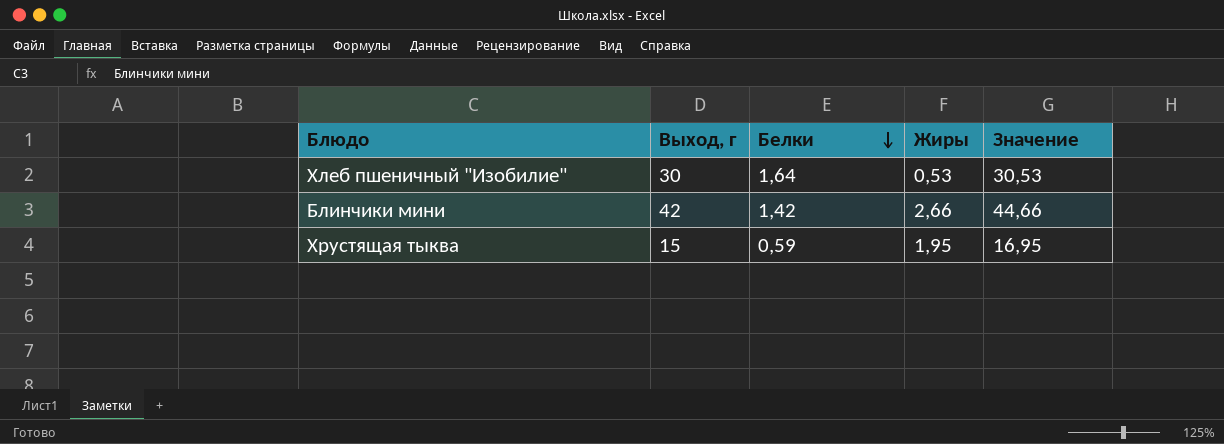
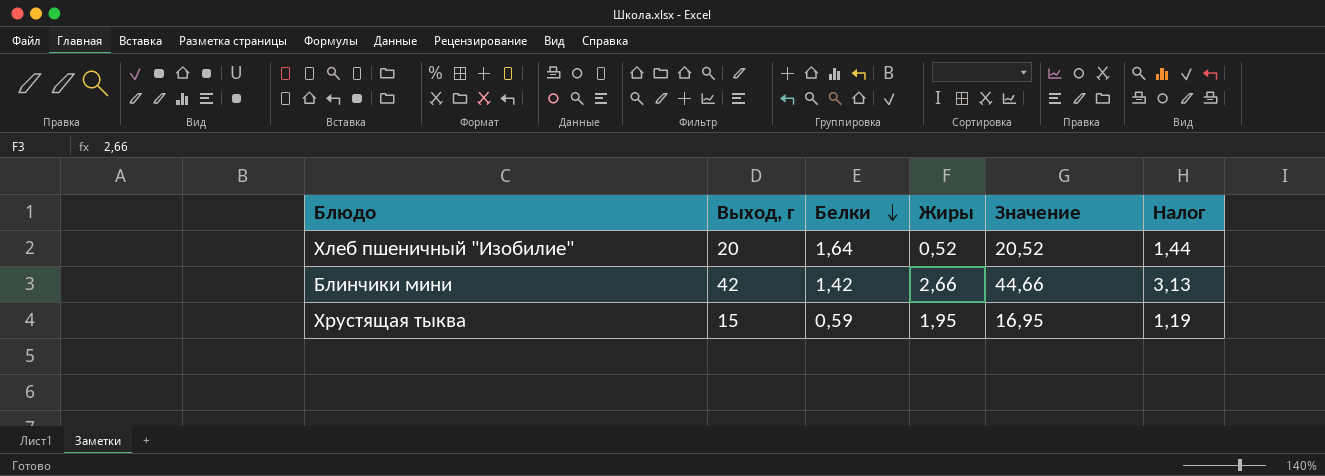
column Налог | formula: none -> [Значение] * 0,07
Хлеб пшеничный "Изобилие" | Выход, г: 30 -> 20
Хлеб пшеничный "Изобилие" | Жиры: 0,53 -> 0,52
Хлеб пшеничный "Изобилие" | Значение: 30,53 -> 20,52

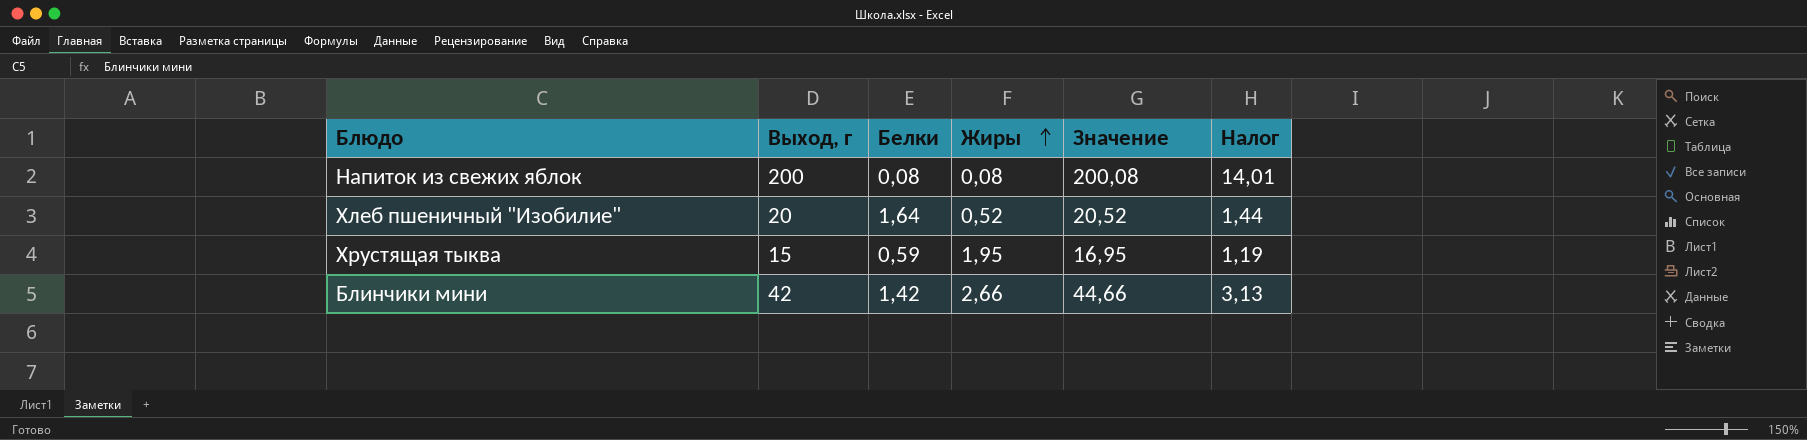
row order: Белки descending -> Жиры ascending
row Напиток из свежих яблок: none -> 200 | 0,08 | 0,08 | 200,08 | 14,01

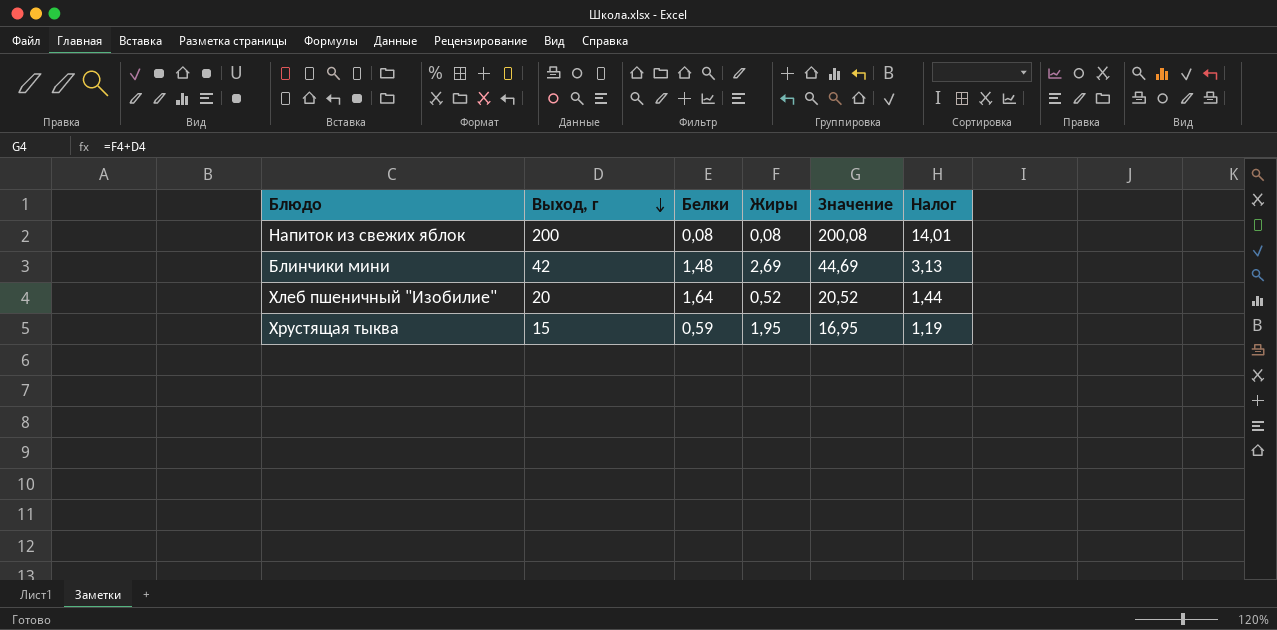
row order: Жиры ascending -> Выход, г descending
Блинчики мини | Белки: 1,42 -> 1,48
Блинчики мини | Жиры: 2,66 -> 2,69
Блинчики мини | Значение: 44,66 -> 44,69

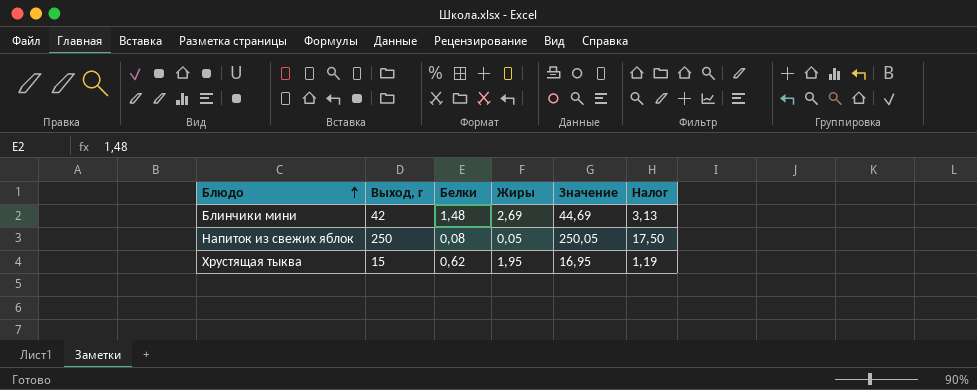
row order: Выход, г descending -> Блюдо ascending
row Хлеб пшеничный "Изобилие": 20 | 1,64 | 0,52 | 20,52 | 1,44 -> none
Напиток из свежих яблок | Выход, г: 200 -> 250
Напиток из свежих яблок | Жиры: 0,08 -> 0,05
Напиток из свежих яблок | Значение: 200,08 -> 250,05
Напиток из свежих яблок | Налог: 14,01 -> 17,50
Хрустящая тыква | Белки: 0,59 -> 0,62

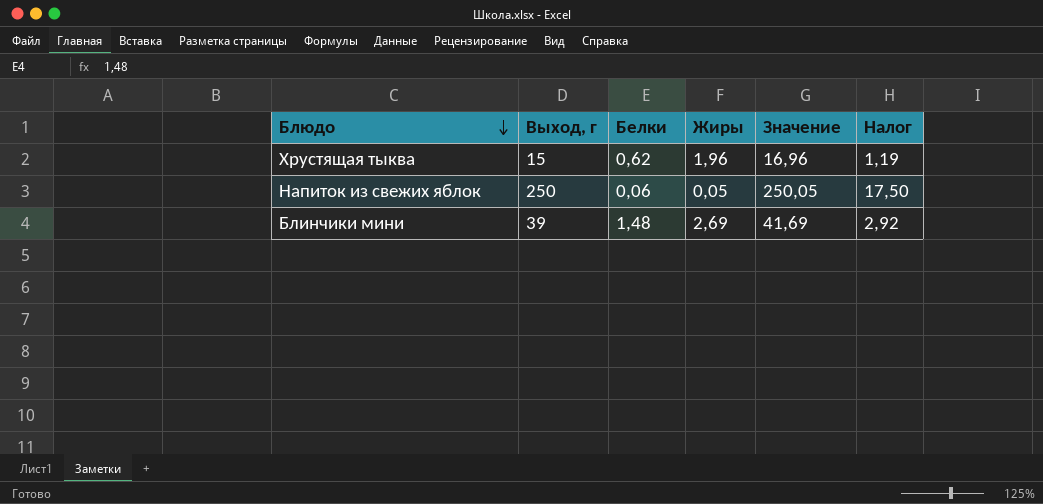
row order: Блюдо ascending -> Блюдо descending
Хрустящая тыква | Жиры: 1,95 -> 1,96
Хрустящая тыква | Значение: 16,95 -> 16,96
Напиток из свежих яблок | Белки: 0,08 -> 0,06
Блинчики мини | Выход, г: 42 -> 39
Блинчики мини | Значение: 44,69 -> 41,69
Блинчики мини | Налог: 3,13 -> 2,92

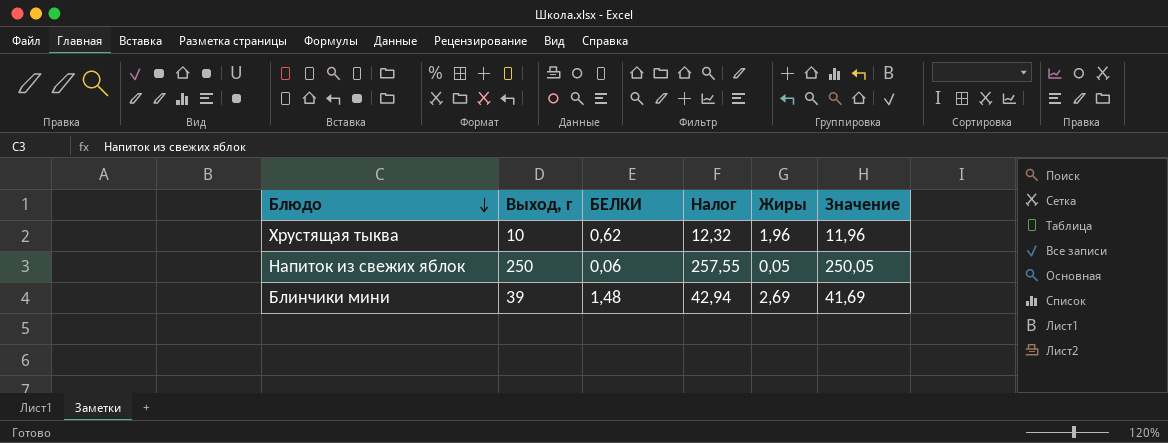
column name: Белки -> БЕЛКИ
column Налог | formula: [Значение] * 0,07 -> [Значение] * 1,03
column Налог | position: 6 -> 4
Хрустящая тыква | Выход, г: 15 -> 10
Хрустящая тыква | Значение: 16,96 -> 11,96

